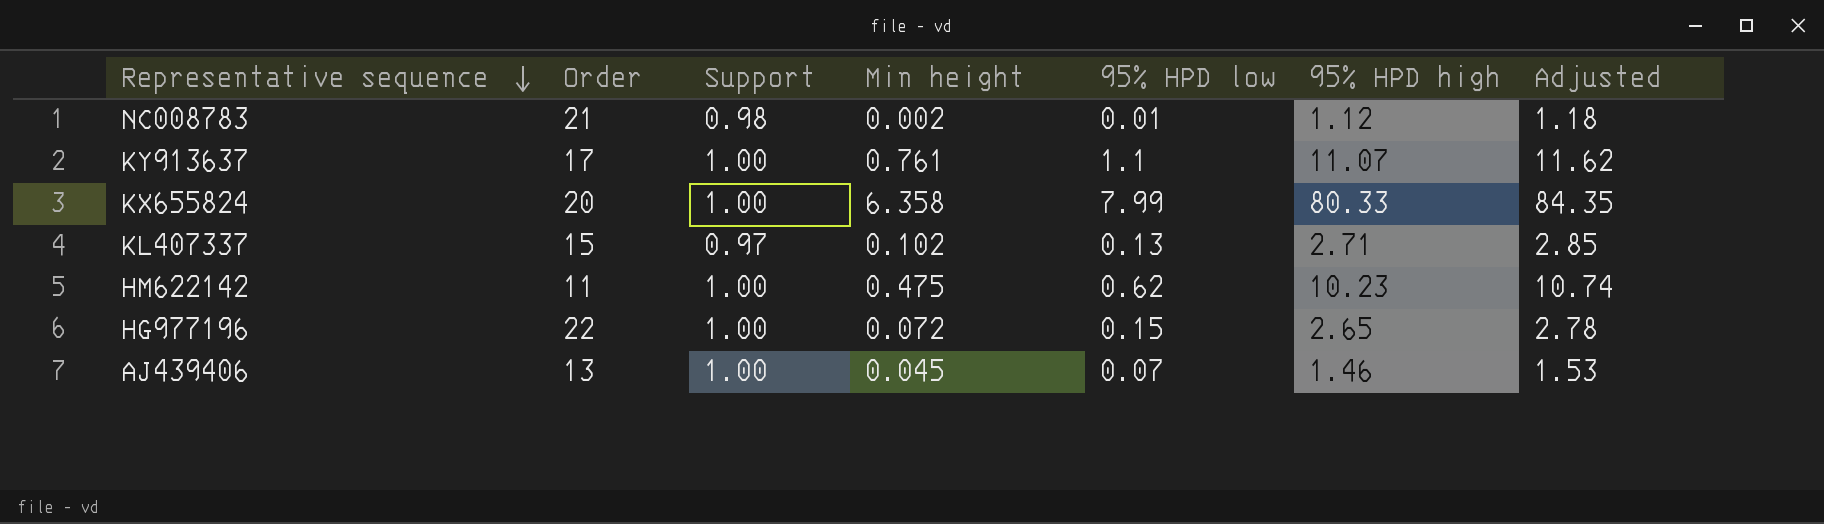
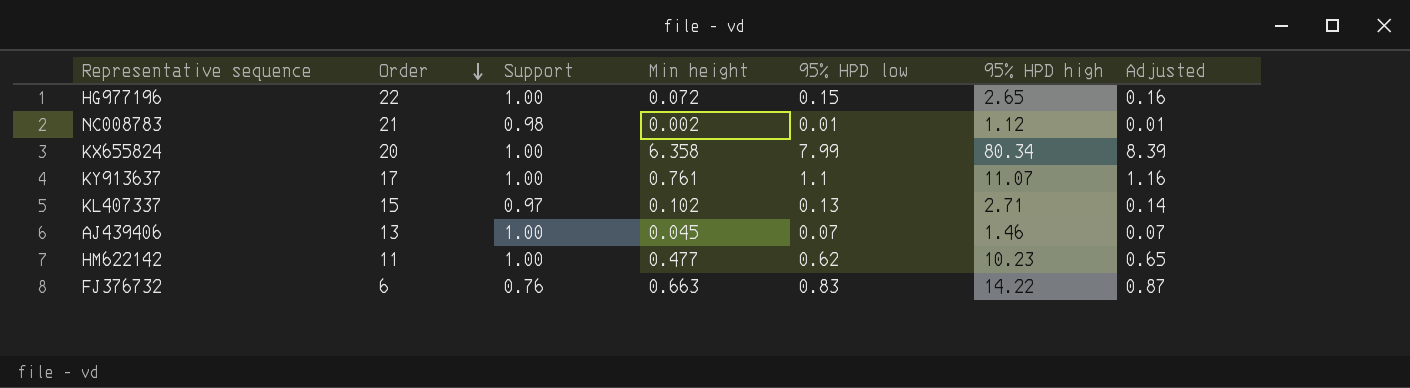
row order: Representative sequence descending -> Order descending
column Adjusted | formula: [95% HPD high] * 1.05 -> [95% HPD low] * 1.05
KX655824 | 95% HPD high: 80.33 -> 80.34
HM622142 | Min height: 0.475 -> 0.477
row FJ376732: none -> 6 | 0.76 | 0.663 | 0.83 | 14.22 | 0.87

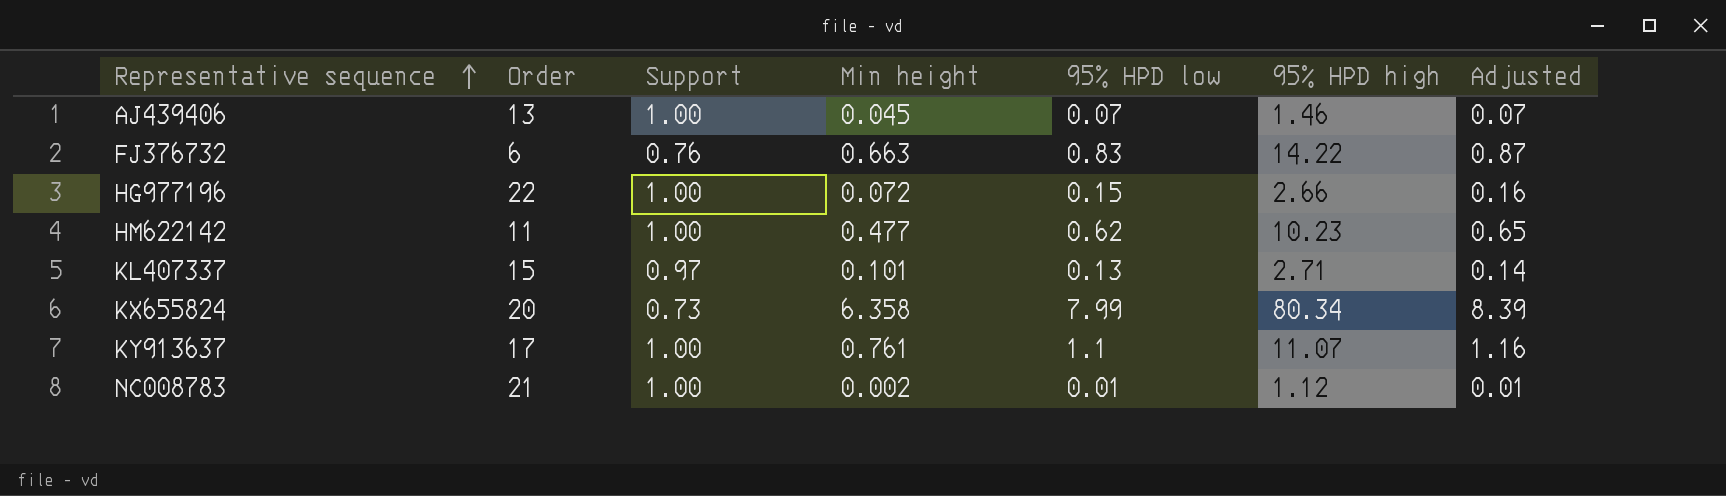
row order: Order descending -> Representative sequence ascending
HG977196 | 95% HPD high: 2.65 -> 2.66
KL407337 | Min height: 0.102 -> 0.101
KX655824 | Support: 1.00 -> 0.73
NC008783 | Support: 0.98 -> 1.00

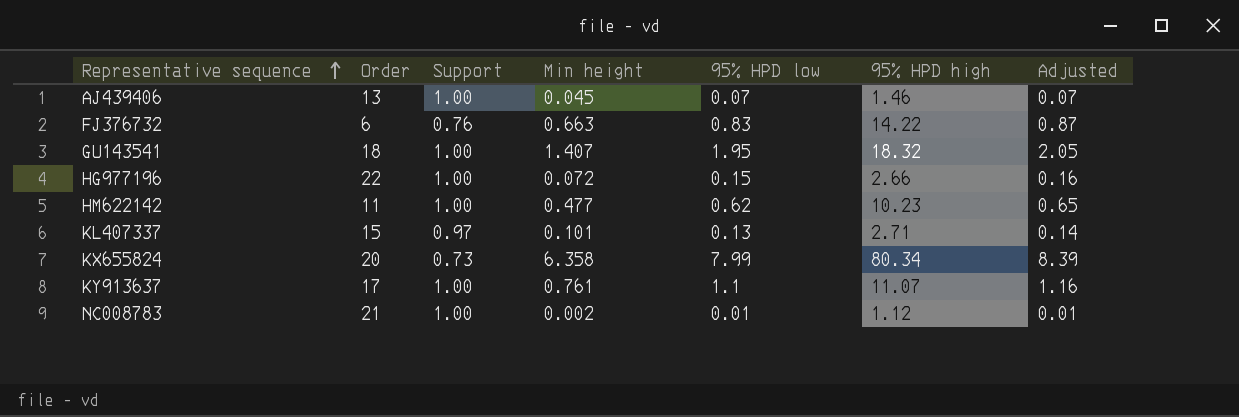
row GU143541: none -> 18 | 1.00 | 1.407 | 1.95 | 18.32 | 2.05

